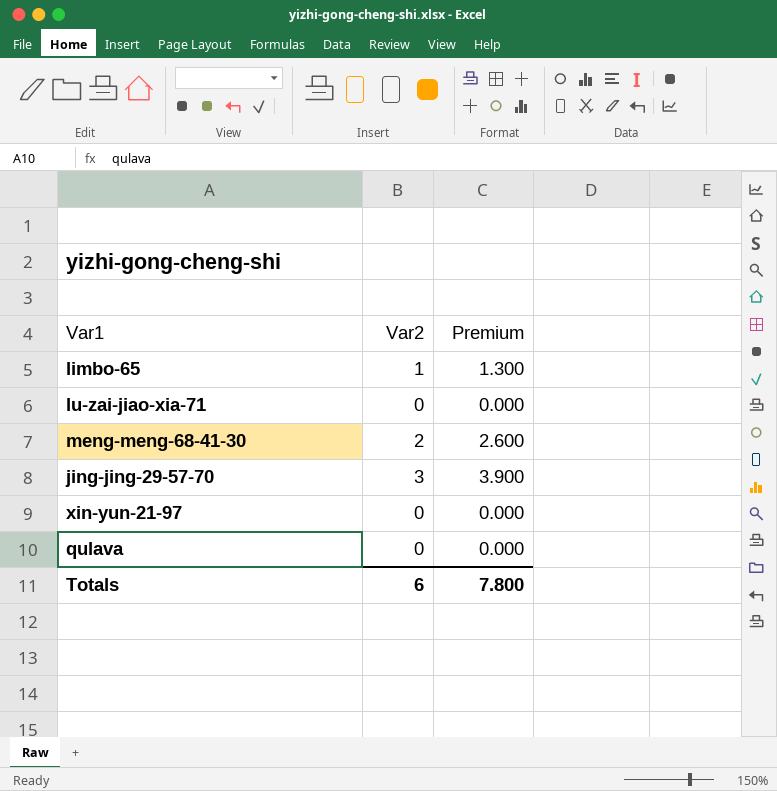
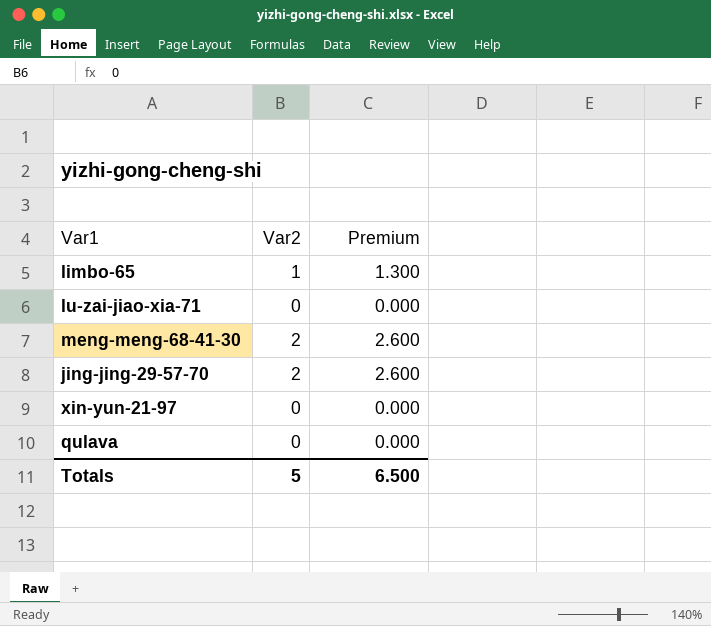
jing-jing-29-57-70 | Var2: 3 -> 2
jing-jing-29-57-70 | Premium: 3.900 -> 2.600
Totals | Var2: 6 -> 5
Totals | Premium: 7.800 -> 6.500

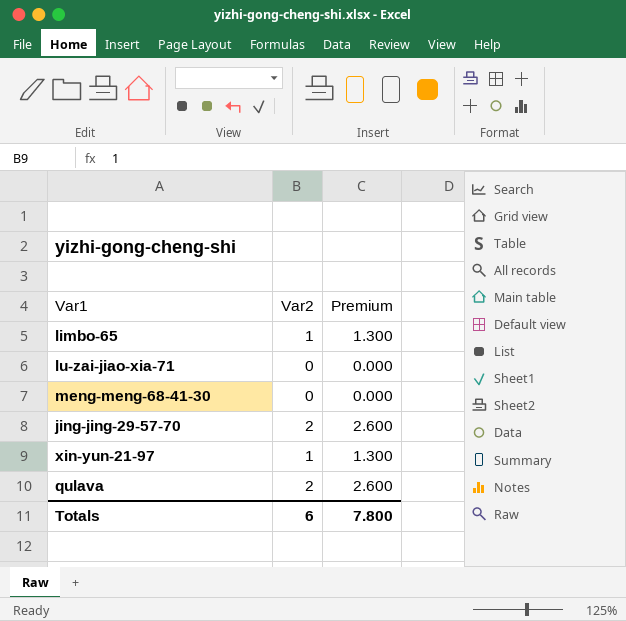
meng-meng-68-41-30 | Var2: 2 -> 0
meng-meng-68-41-30 | Premium: 2.600 -> 0.000
xin-yun-21-97 | Var2: 0 -> 1
xin-yun-21-97 | Premium: 0.000 -> 1.300
qulava | Var2: 0 -> 2
qulava | Premium: 0.000 -> 2.600
Totals | Var2: 5 -> 6
Totals | Premium: 6.500 -> 7.800

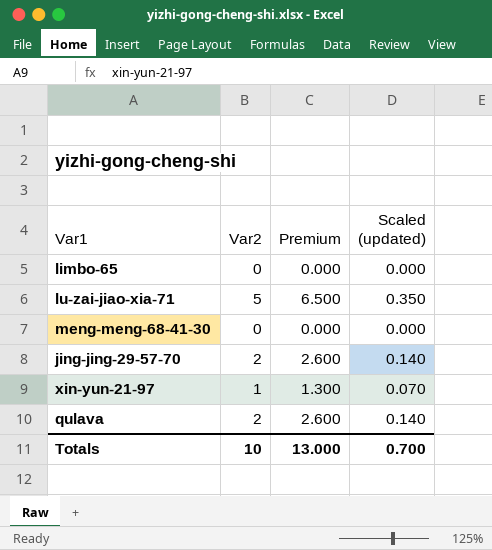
column Scaled (updated) | formula: none -> [Var2] * 0.07
limbo-65 | Var2: 1 -> 0
limbo-65 | Premium: 1.300 -> 0.000
lu-zai-jiao-xia-71 | Var2: 0 -> 5
lu-zai-jiao-xia-71 | Premium: 0.000 -> 6.500
Totals | Var2: 6 -> 10
Totals | Premium: 7.800 -> 13.000

